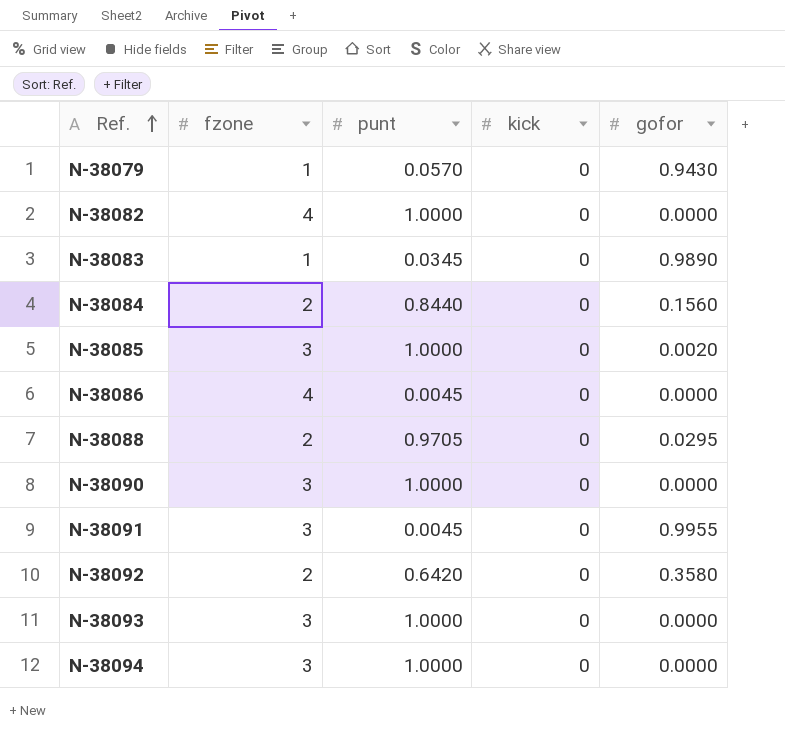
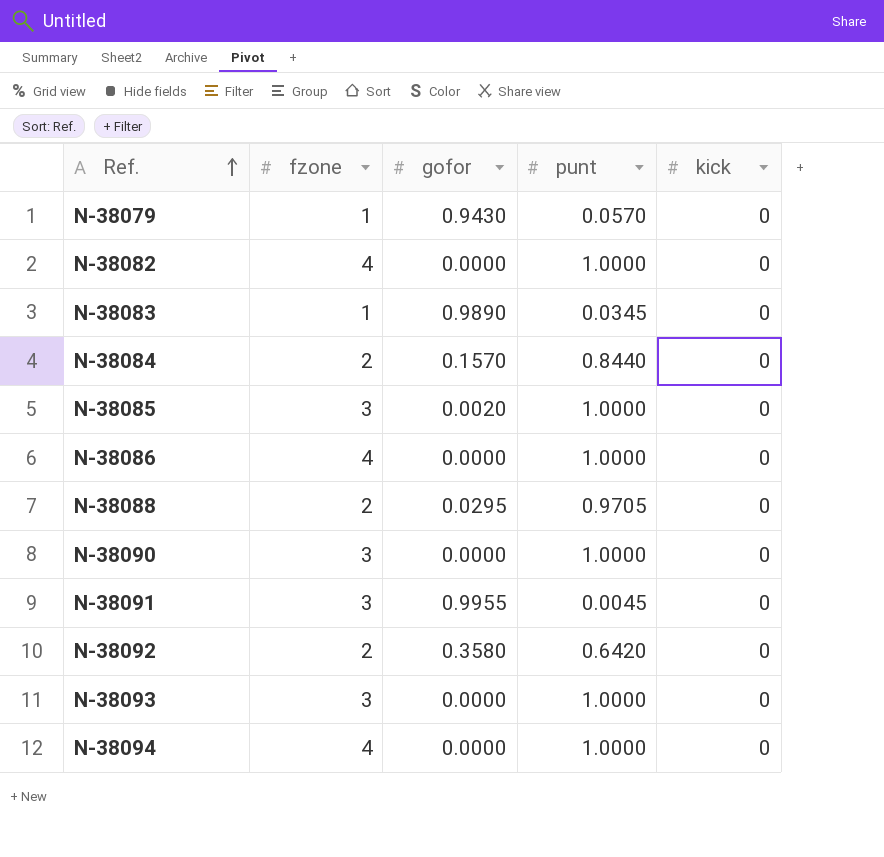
column gofor | position: 5 -> 3
N-38084 | gofor: 0.1560 -> 0.1570
N-38086 | punt: 0.0045 -> 1.0000
N-38094 | fzone: 3 -> 4

